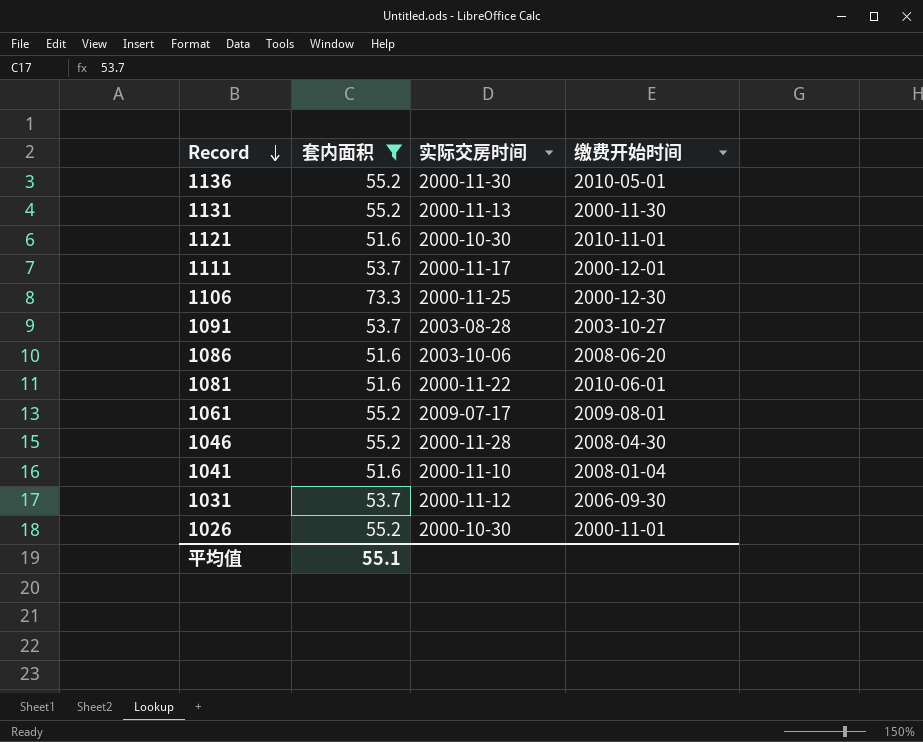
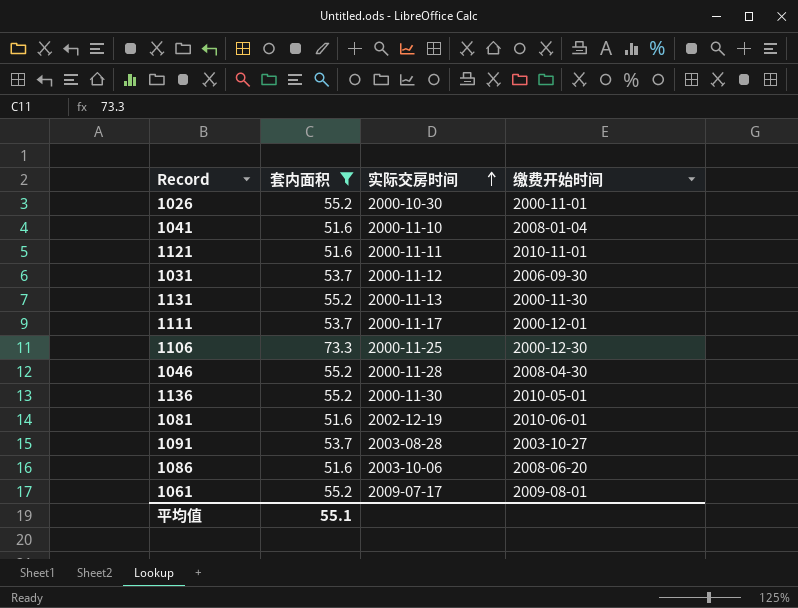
row order: Record descending -> 实际交房时间 ascending
1121 | 实际交房时间: 2000-10-30 -> 2000-11-11
1081 | 实际交房时间: 2000-11-22 -> 2002-12-19

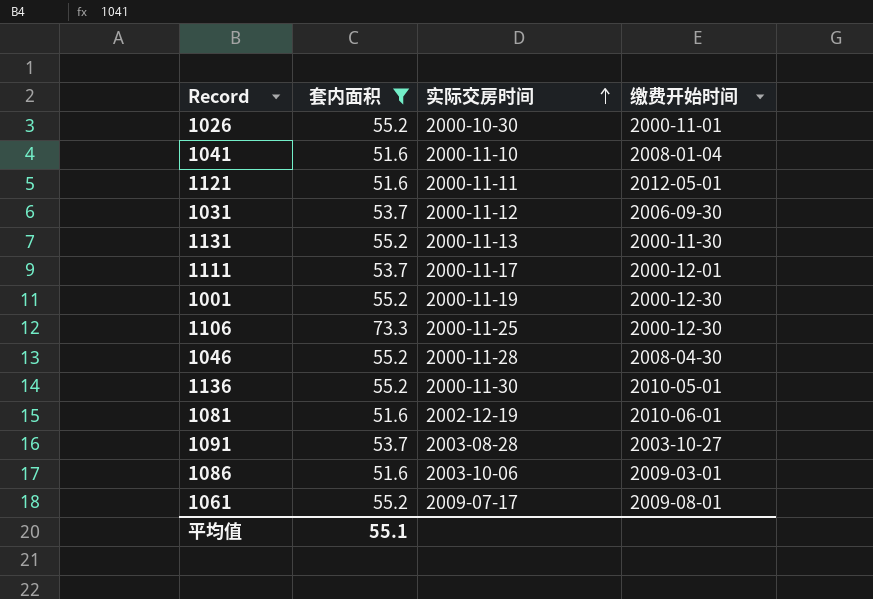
1121 | 缴费开始时间: 2010-11-01 -> 2012-05-01
row 1001: none -> 55.2 | 2000-11-19 | 2000-12-30
1086 | 缴费开始时间: 2008-06-20 -> 2009-03-01

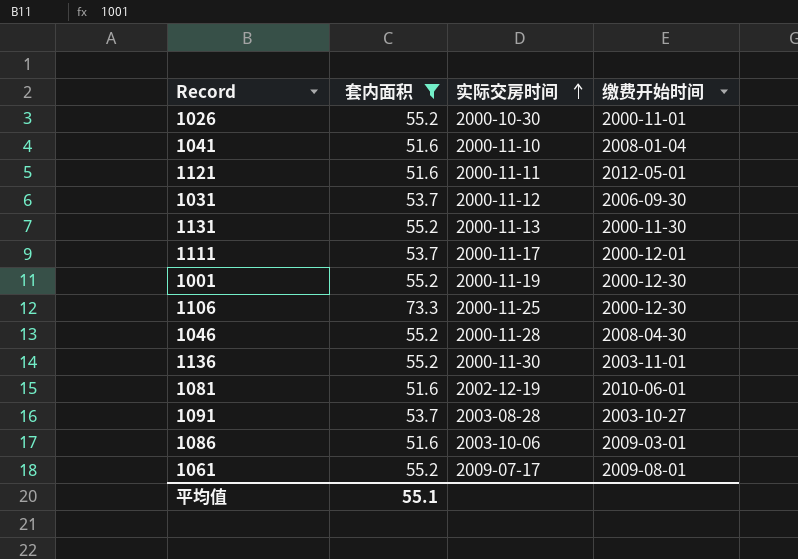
1136 | 缴费开始时间: 2010-05-01 -> 2003-11-01

